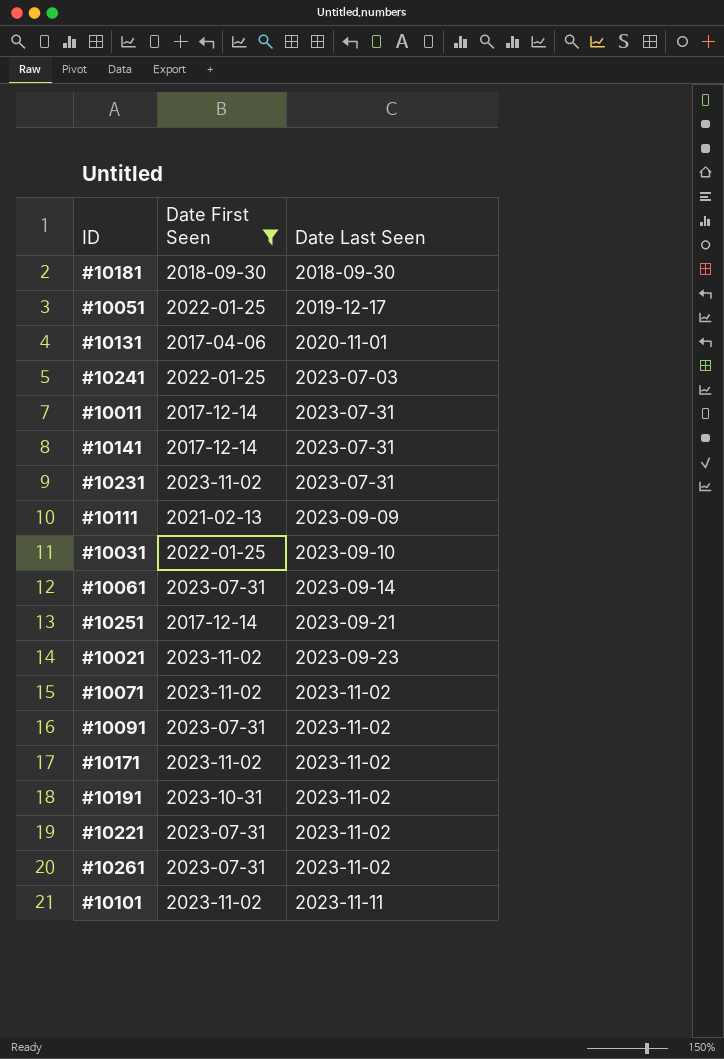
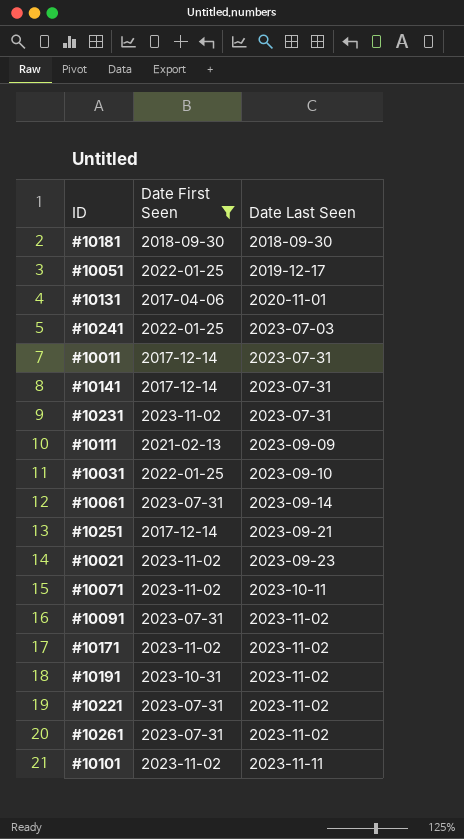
#10071 | Date Last Seen: 2023-11-02 -> 2023-10-11

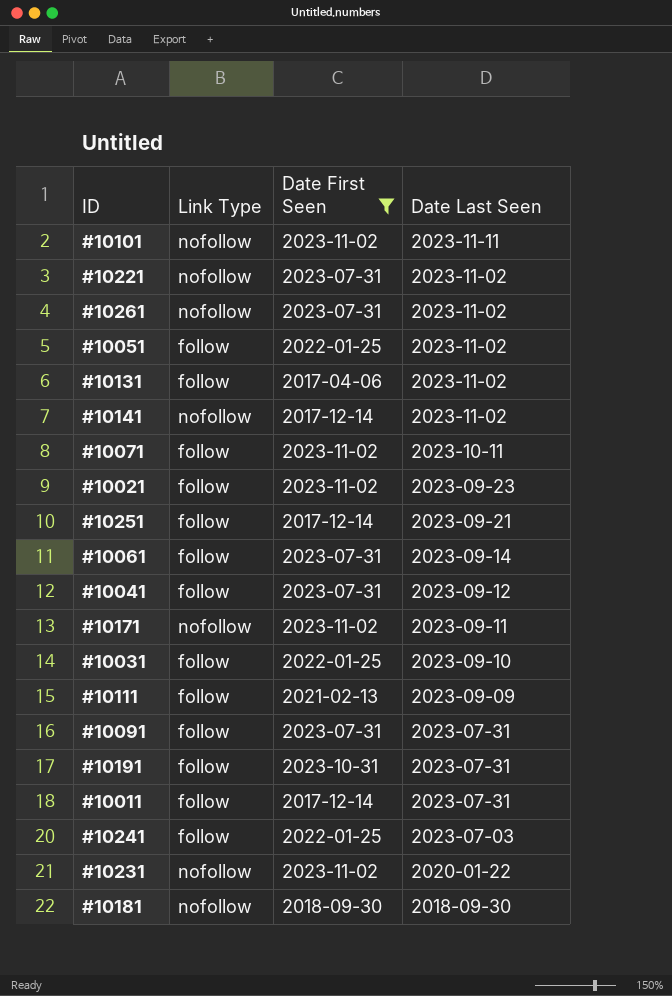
row order: Date Last Seen ascending -> Date Last Seen descending
column Link Type | position: none -> 2
#10051 | Date Last Seen: 2019-12-17 -> 2023-11-02
#10131 | Date Last Seen: 2020-11-01 -> 2023-11-02
#10141 | Date Last Seen: 2023-07-31 -> 2023-11-02
row #10041: none -> follow | 2023-07-31 | 2023-09-12
#10171 | Date Last Seen: 2023-11-02 -> 2023-09-11
#10091 | Date Last Seen: 2023-11-02 -> 2023-07-31
#10191 | Date Last Seen: 2023-11-02 -> 2023-07-31
#10231 | Date Last Seen: 2023-07-31 -> 2020-01-22

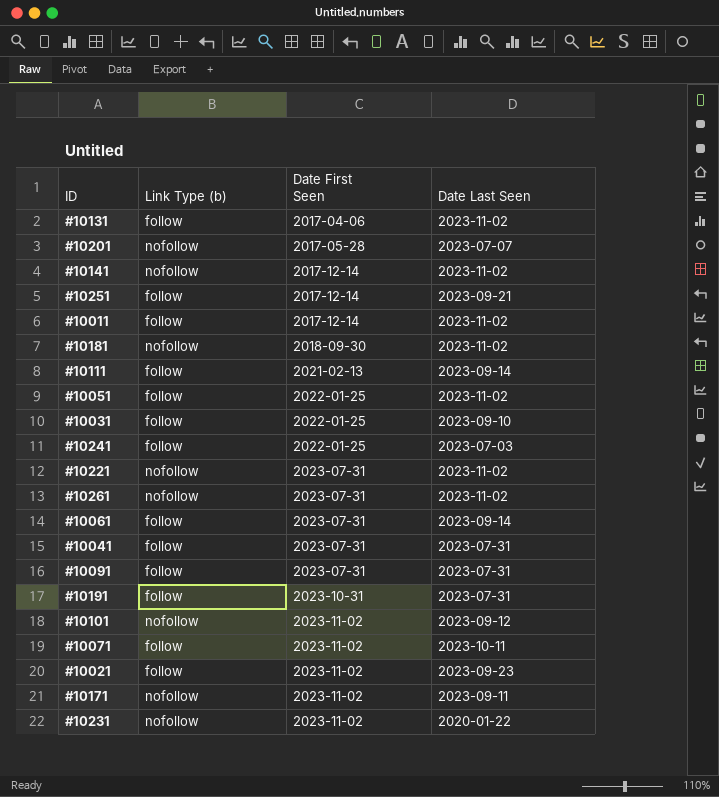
filter: Date First Seen != 2017-05-28 -> none
row order: Date Last Seen descending -> Date First Seen ascending
column name: Link Type -> Link Type (b)
#10011 | Date Last Seen: 2023-07-31 -> 2023-11-02
#10181 | Date Last Seen: 2018-09-30 -> 2023-11-02
#10111 | Date Last Seen: 2023-09-09 -> 2023-09-14
#10041 | Date Last Seen: 2023-09-12 -> 2023-07-31
#10101 | Date Last Seen: 2023-11-11 -> 2023-09-12

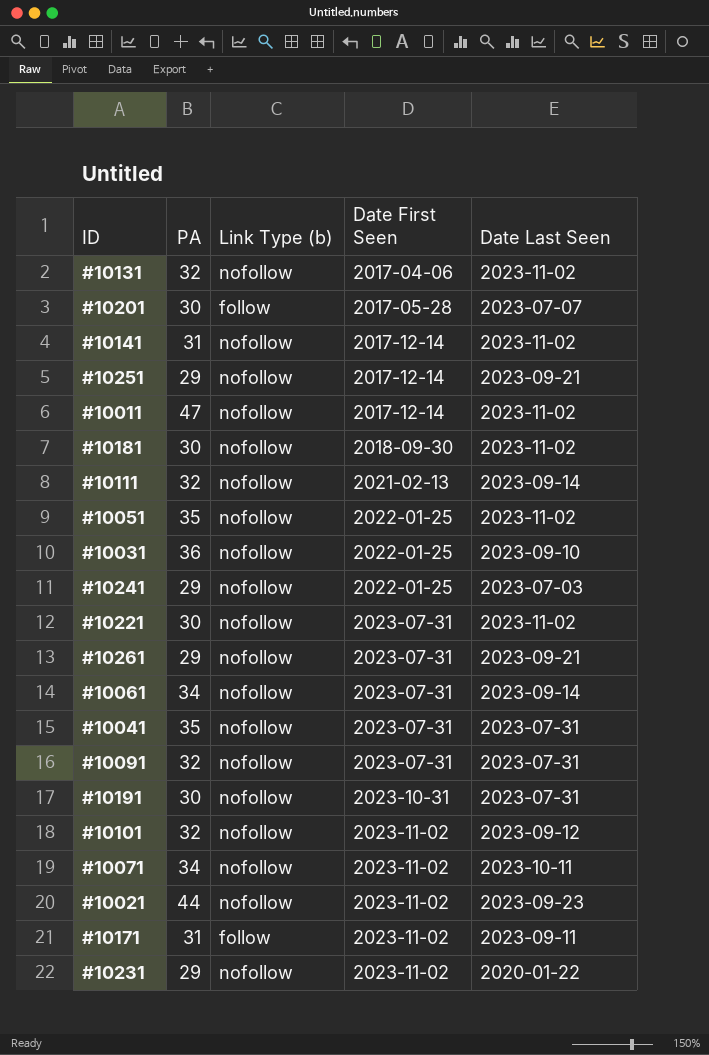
column PA | position: none -> 2
#10131 | Link Type (b): follow -> nofollow
#10201 | Link Type (b): nofollow -> follow
#10251 | Link Type (b): follow -> nofollow
#10011 | Link Type (b): follow -> nofollow
#10111 | Link Type (b): follow -> nofollow
#10051 | Link Type (b): follow -> nofollow
#10031 | Link Type (b): follow -> nofollow
#10241 | Link Type (b): follow -> nofollow
#10261 | Date Last Seen: 2023-11-02 -> 2023-09-21
#10061 | Link Type (b): follow -> nofollow
#10041 | Link Type (b): follow -> nofollow
#10091 | Link Type (b): follow -> nofollow
#10191 | Link Type (b): follow -> nofollow
#10071 | Link Type (b): follow -> nofollow
#10021 | Link Type (b): follow -> nofollow
#10171 | Link Type (b): nofollow -> follow

